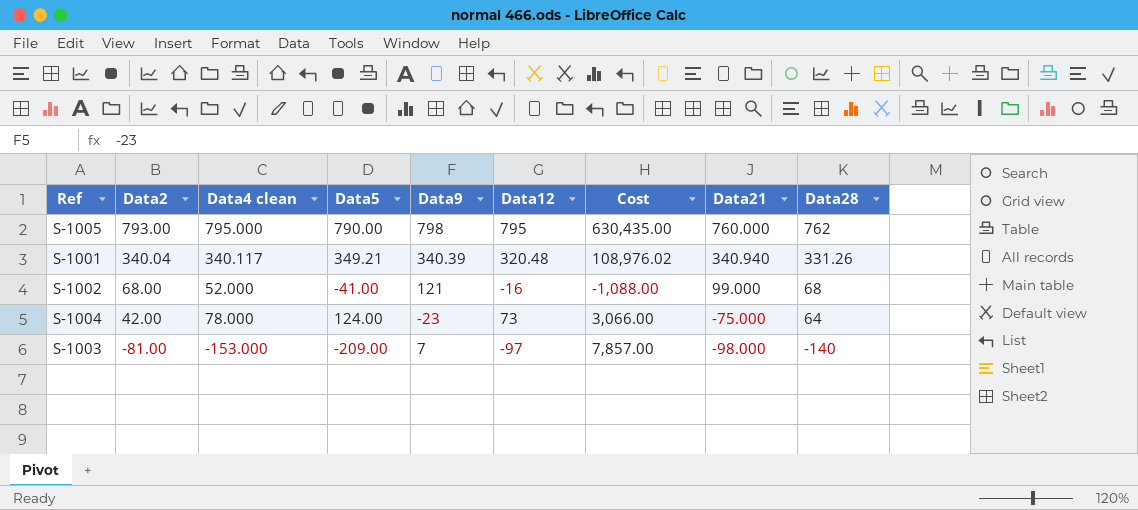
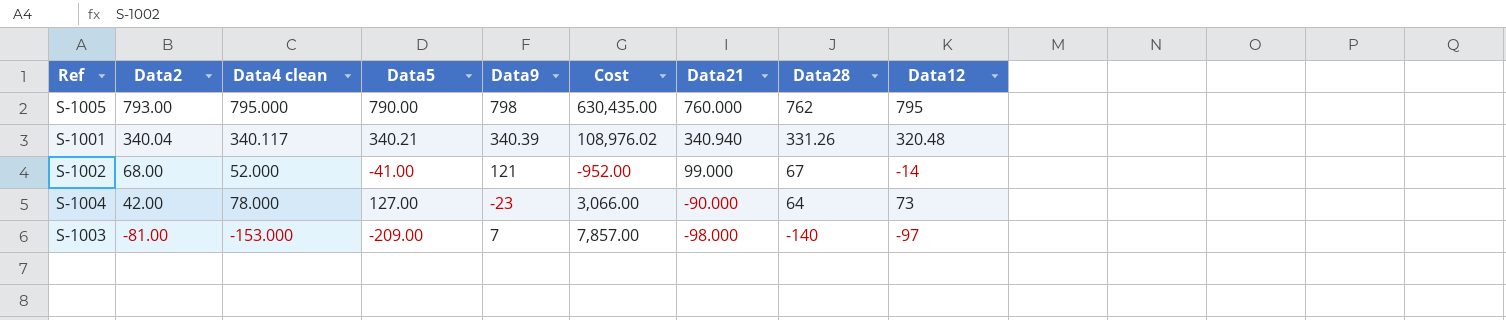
column Data12 | position: 6 -> 9
S-1001 | Data5: 349.21 -> 340.21
S-1002 | Cost: -1,088.00 -> -952.00
S-1002 | Data28: 68 -> 67
S-1002 | Data12: -16 -> -14
S-1004 | Data5: 124.00 -> 127.00
S-1004 | Data21: -75.000 -> -90.000

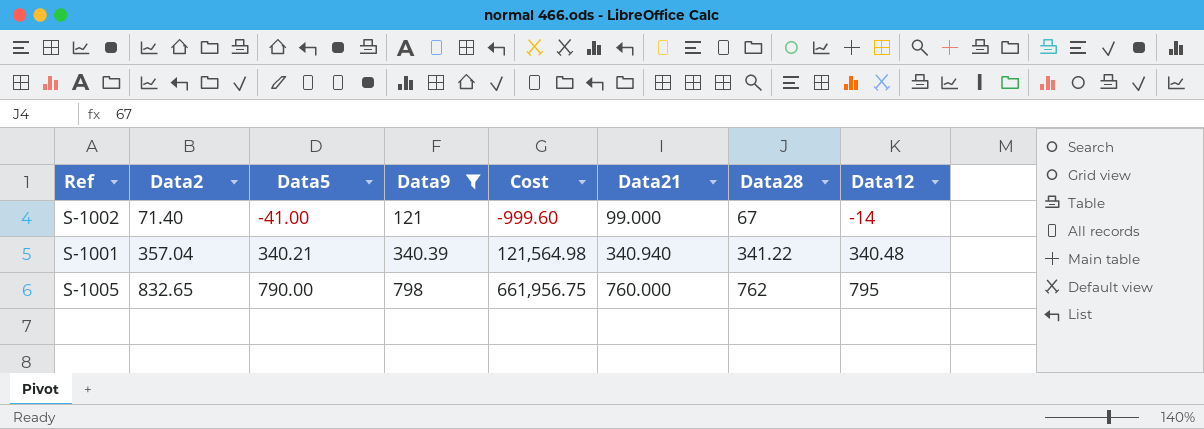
filter: none -> Data9 >= 121
row order: Data2 descending -> Data2 ascending
column Data4 clean | position: 3 -> none
S-1002 | Data2: 68.00 -> 71.40
S-1002 | Cost: -952.00 -> -999.60
S-1001 | Data2: 340.04 -> 357.04
S-1001 | Cost: 108,976.02 -> 121,564.98
S-1001 | Data28: 331.26 -> 341.22
S-1001 | Data12: 320.48 -> 340.48
S-1005 | Data2: 793.00 -> 832.65
S-1005 | Cost: 630,435.00 -> 661,956.75

